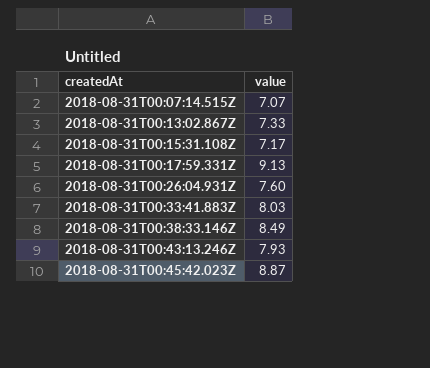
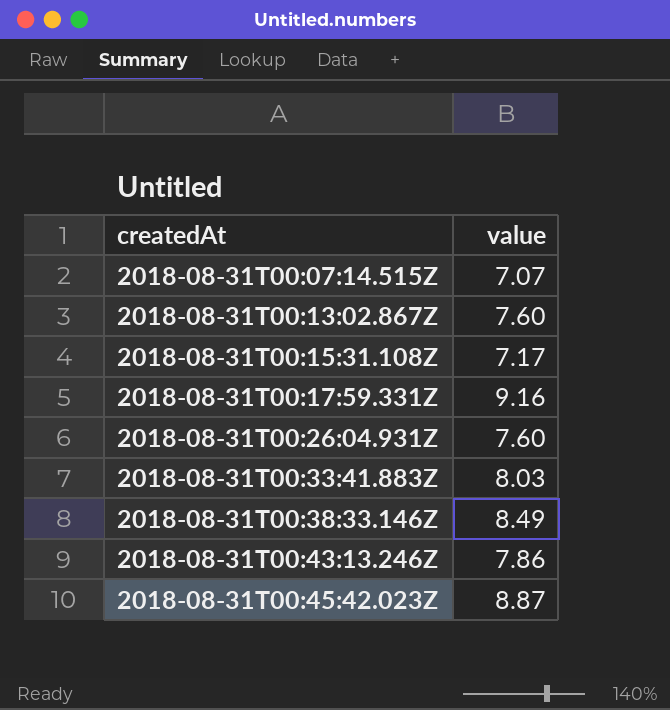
2018-08-31T00:13:02.867Z | value: 7.33 -> 7.60
2018-08-31T00:17:59.331Z | value: 9.13 -> 9.16
2018-08-31T00:43:13.246Z | value: 7.93 -> 7.86

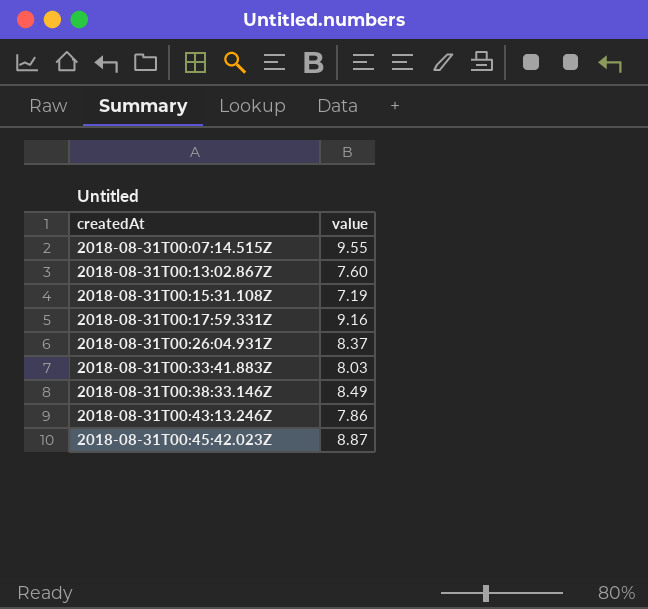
2018-08-31T00:07:14.515Z | value: 7.07 -> 9.55
2018-08-31T00:15:31.108Z | value: 7.17 -> 7.19
2018-08-31T00:26:04.931Z | value: 7.60 -> 8.37

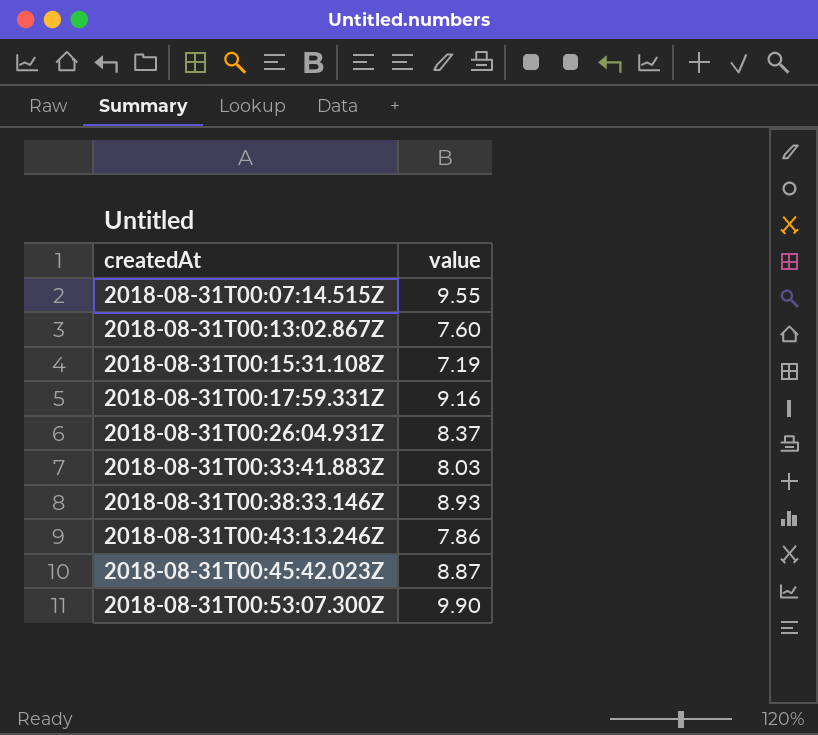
2018-08-31T00:38:33.146Z | value: 8.49 -> 8.93
row 2018-08-31T00:53:07.300Z: none -> 9.90

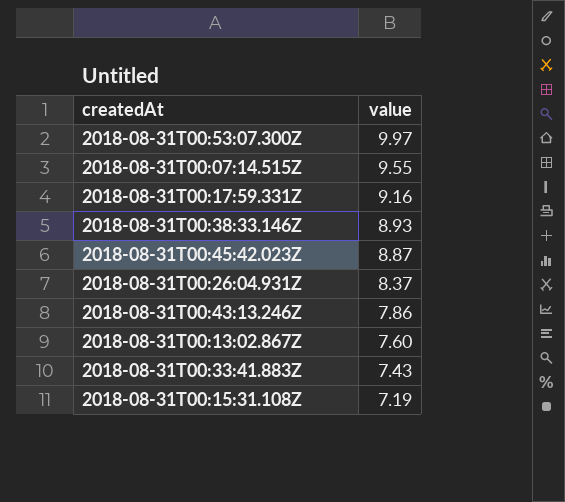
row order: createdAt ascending -> value descending
2018-08-31T00:53:07.300Z | value: 9.90 -> 9.97
2018-08-31T00:33:41.883Z | value: 8.03 -> 7.43

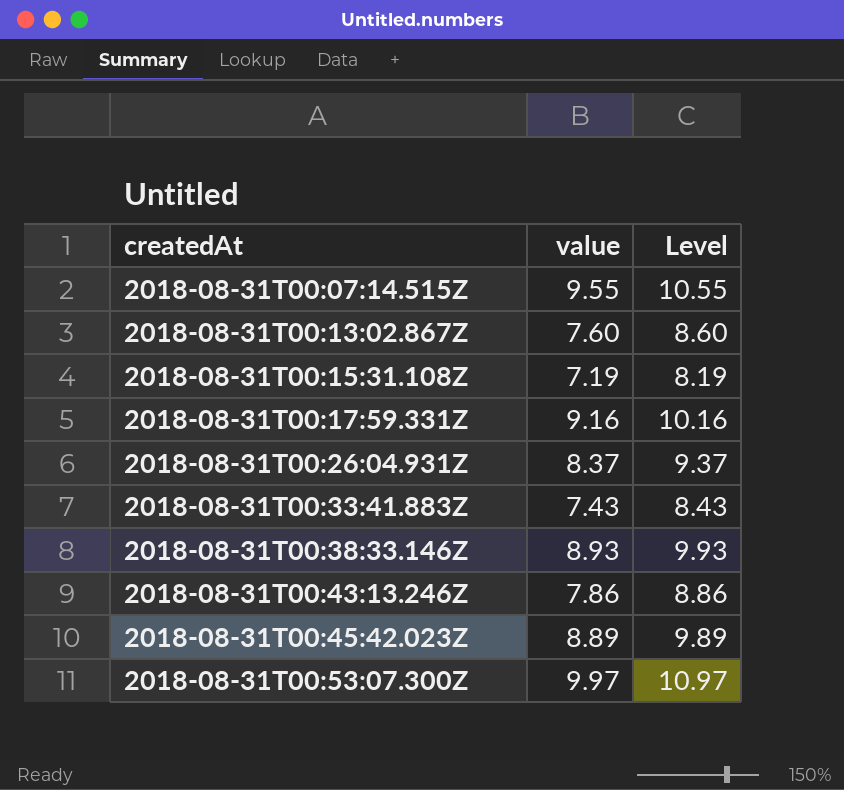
row order: value descending -> createdAt ascending
column Level | formula: none -> [value] + 1
2018-08-31T00:45:42.023Z | value: 8.87 -> 8.89

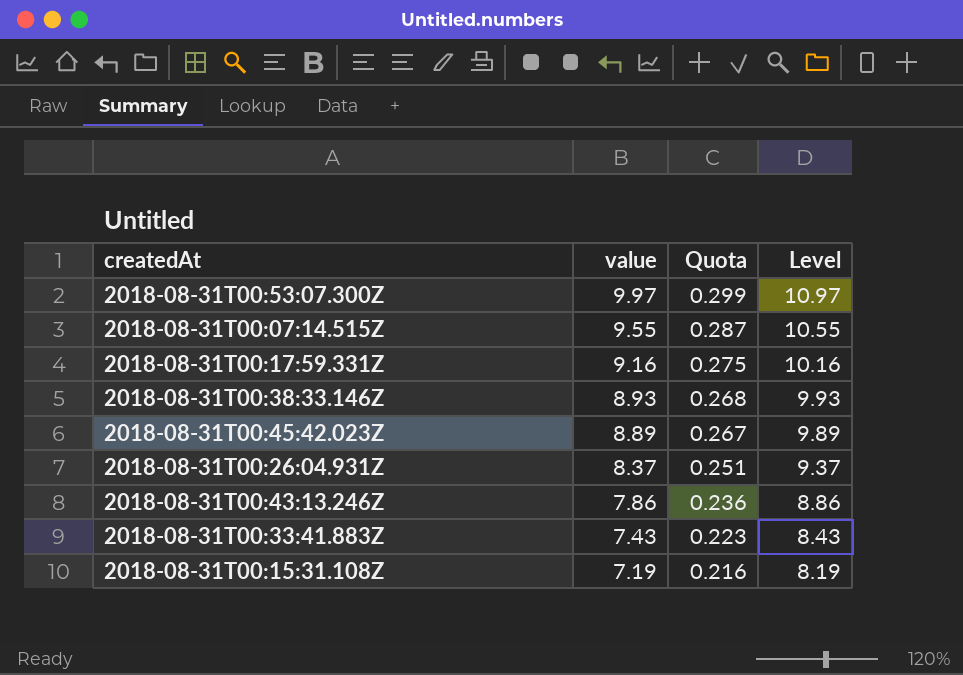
row order: createdAt ascending -> value descending
column Quota | formula: none -> [value] * 0.03
row 2018-08-31T00:13:02.867Z: 7.60 | 8.60 -> none

